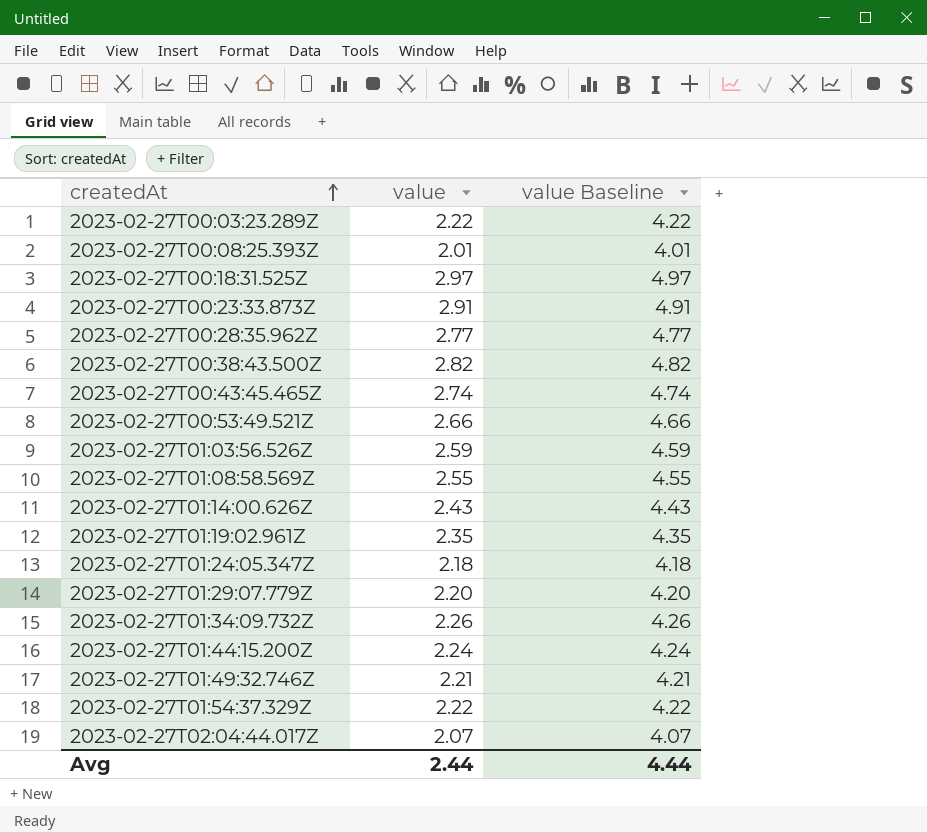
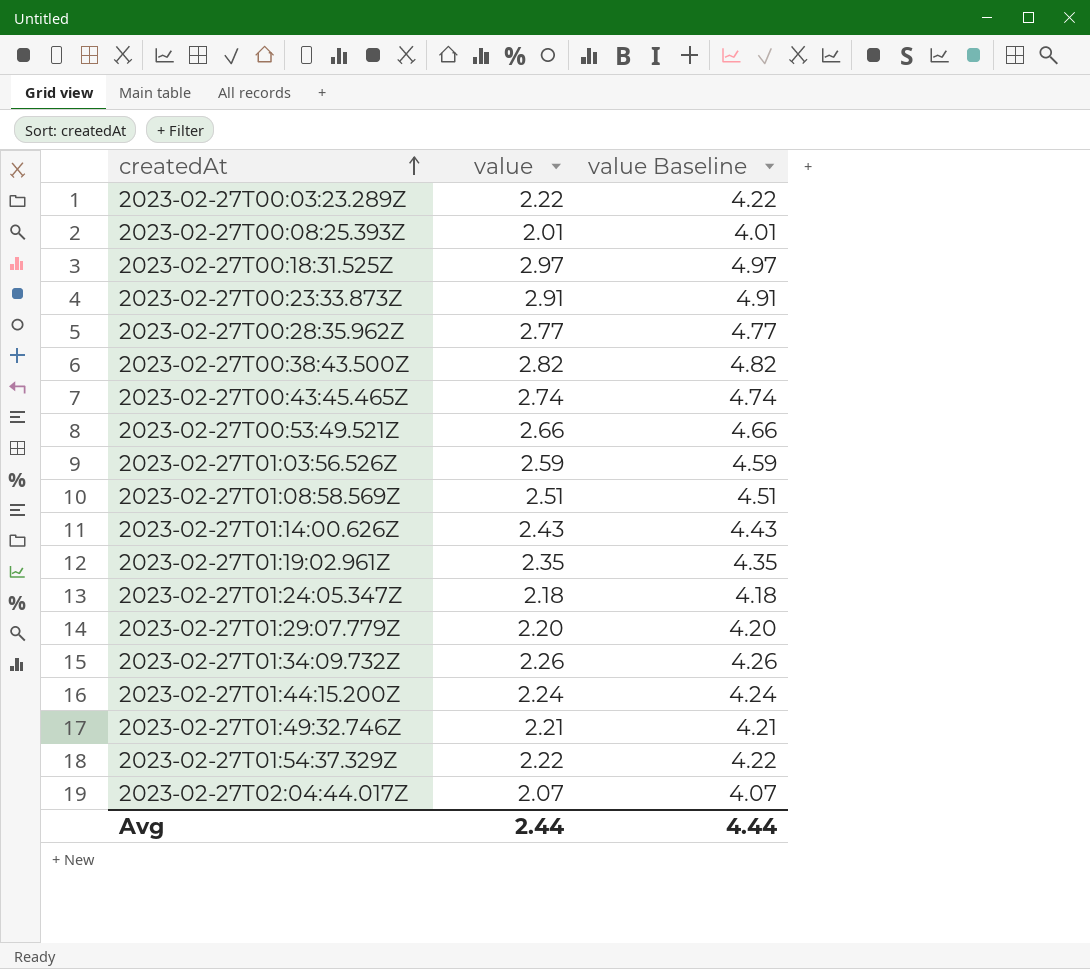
2023-02-27T01:08:58.569Z | value: 2.55 -> 2.51
2023-02-27T01:08:58.569Z | value Baseline: 4.55 -> 4.51

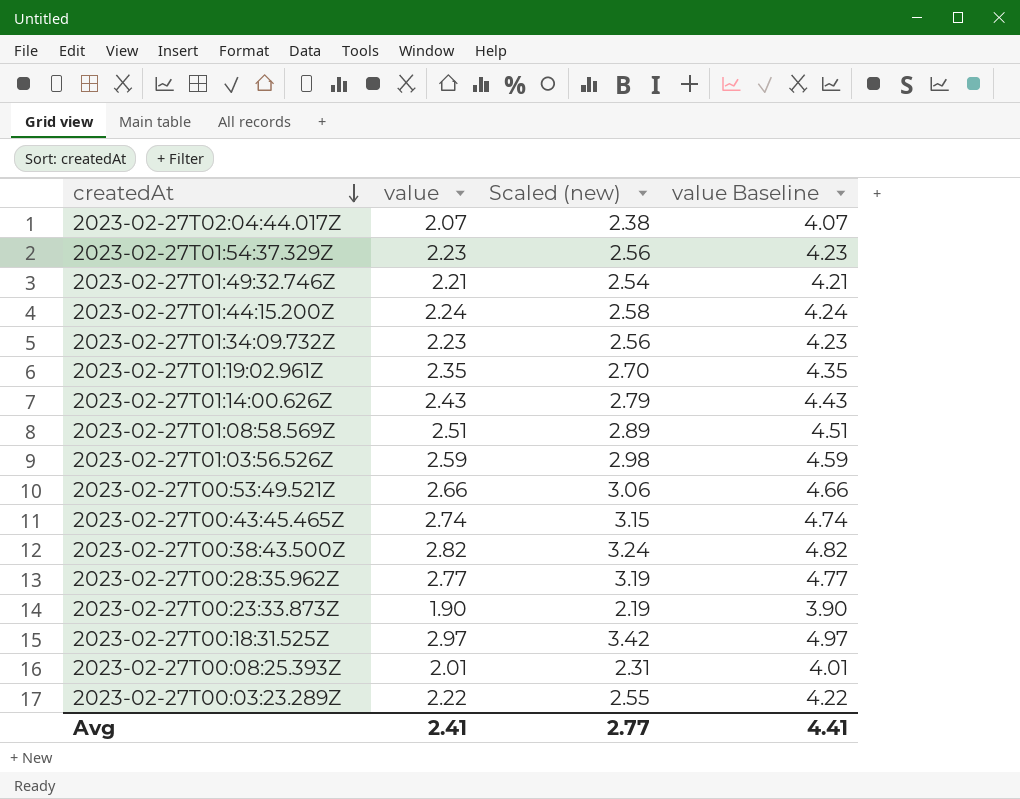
row order: createdAt ascending -> createdAt descending
column Scaled (new) | formula: none -> [value] * 1.15
row 2023-02-27T01:24:05.347Z: 2.18 | 4.18 -> none
row 2023-02-27T01:29:07.779Z: 2.20 | 4.20 -> none
2023-02-27T01:54:37.329Z | value: 2.22 -> 2.23
2023-02-27T01:54:37.329Z | value Baseline: 4.22 -> 4.23
2023-02-27T01:34:09.732Z | value: 2.26 -> 2.23
2023-02-27T01:34:09.732Z | value Baseline: 4.26 -> 4.23
2023-02-27T00:23:33.873Z | value: 2.91 -> 1.90
2023-02-27T00:23:33.873Z | value Baseline: 4.91 -> 3.90
Avg | value: 2.44 -> 2.41
Avg | value Baseline: 4.44 -> 4.41

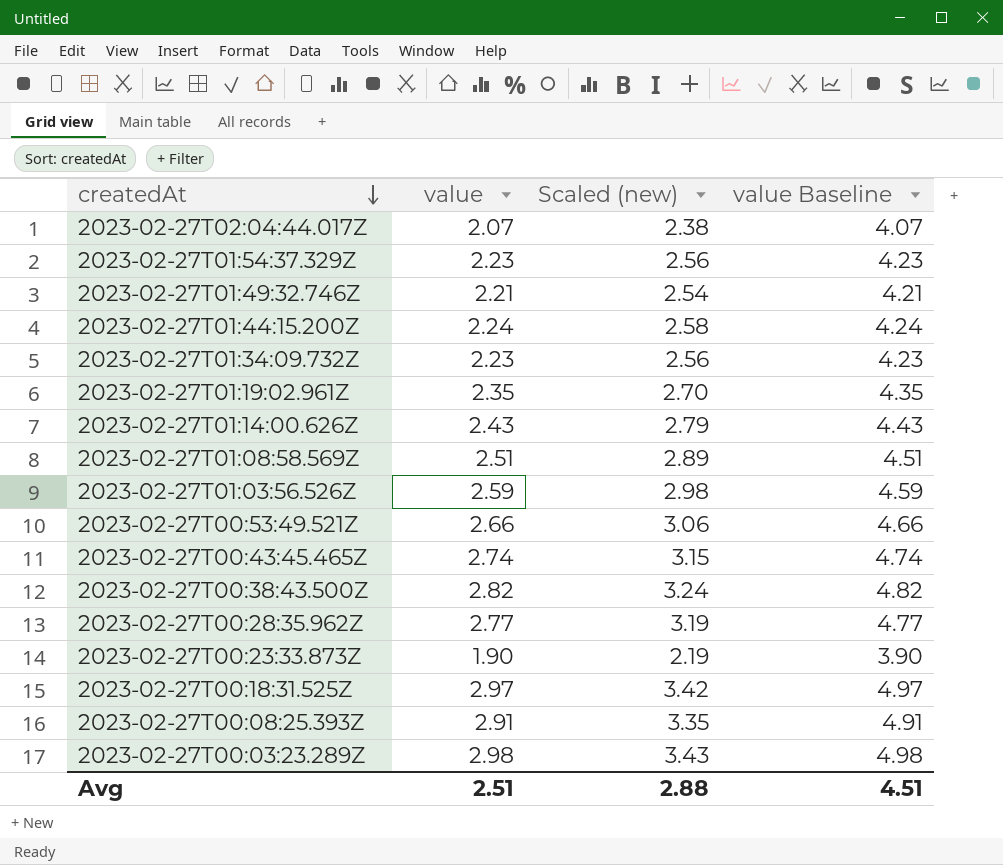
2023-02-27T00:08:25.393Z | value: 2.01 -> 2.91
2023-02-27T00:08:25.393Z | Scaled (new): 2.31 -> 3.35
2023-02-27T00:08:25.393Z | value Baseline: 4.01 -> 4.91
2023-02-27T00:03:23.289Z | value: 2.22 -> 2.98
2023-02-27T00:03:23.289Z | Scaled (new): 2.55 -> 3.43
2023-02-27T00:03:23.289Z | value Baseline: 4.22 -> 4.98
Avg | value: 2.41 -> 2.51
Avg | Scaled (new): 2.77 -> 2.88
Avg | value Baseline: 4.41 -> 4.51

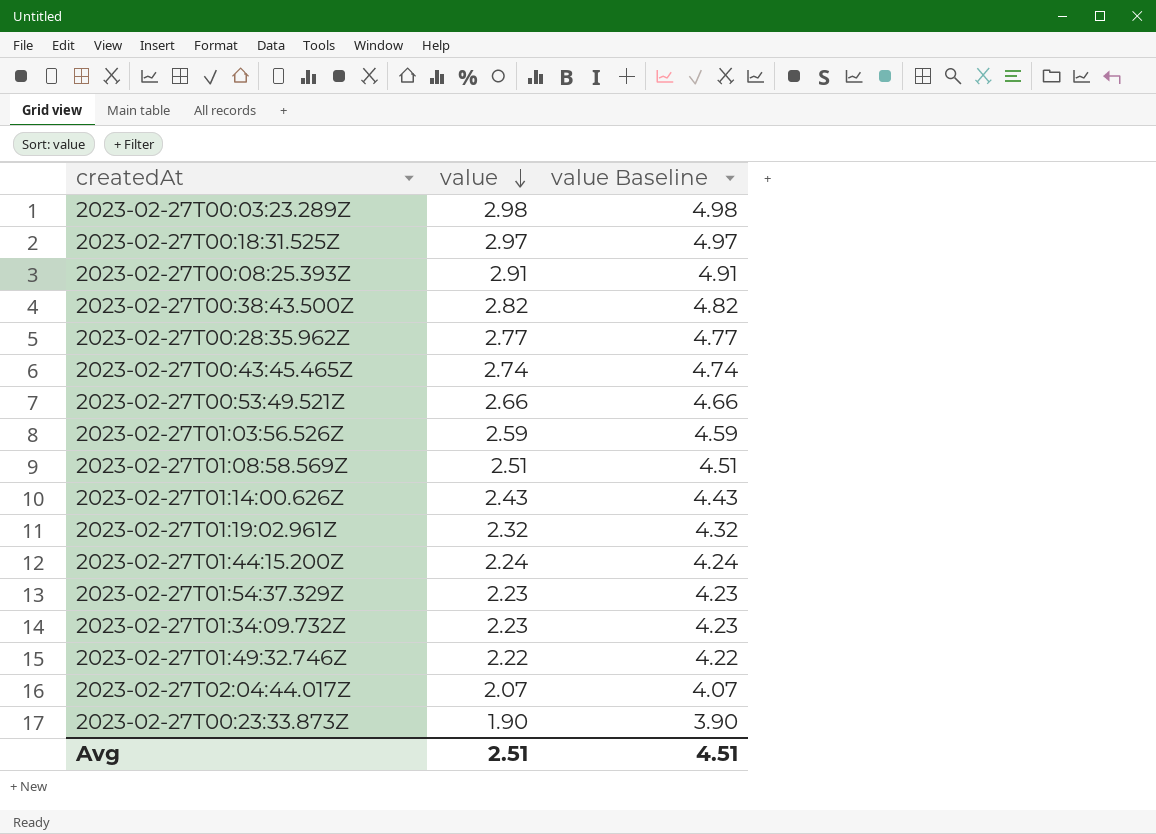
row order: createdAt descending -> value descending
column Scaled (new) | formula: [value] * 1.15 -> none
2023-02-27T01:19:02.961Z | value: 2.35 -> 2.32
2023-02-27T01:19:02.961Z | value Baseline: 4.35 -> 4.32
2023-02-27T01:49:32.746Z | value: 2.21 -> 2.22
2023-02-27T01:49:32.746Z | value Baseline: 4.21 -> 4.22

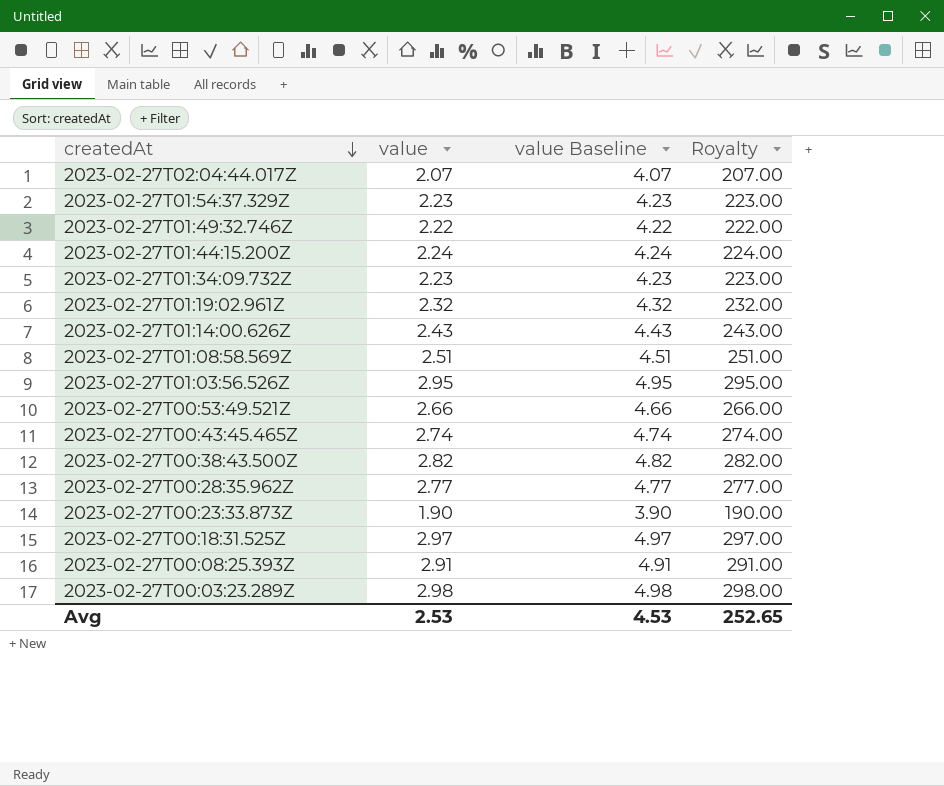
row order: value descending -> createdAt descending
column Royalty | formula: none -> [value] * 100
2023-02-27T01:03:56.526Z | value: 2.59 -> 2.95
2023-02-27T01:03:56.526Z | value Baseline: 4.59 -> 4.95
Avg | value: 2.51 -> 2.53
Avg | value Baseline: 4.51 -> 4.53

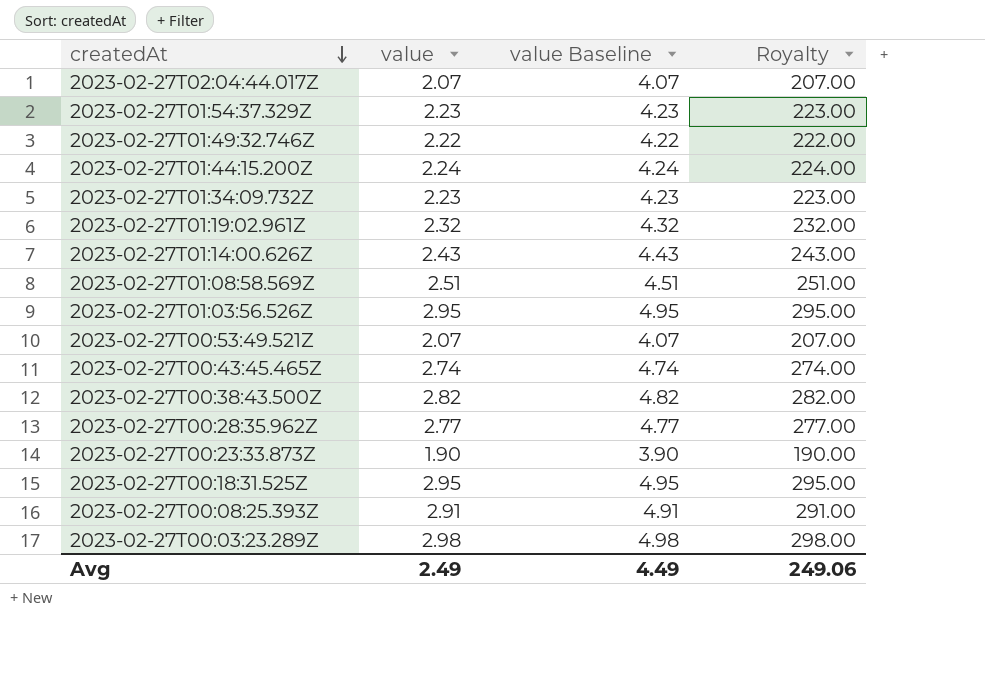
2023-02-27T00:53:49.521Z | value: 2.66 -> 2.07
2023-02-27T00:53:49.521Z | value Baseline: 4.66 -> 4.07
2023-02-27T00:53:49.521Z | Royalty: 266.00 -> 207.00
2023-02-27T00:18:31.525Z | value: 2.97 -> 2.95
2023-02-27T00:18:31.525Z | value Baseline: 4.97 -> 4.95
2023-02-27T00:18:31.525Z | Royalty: 297.00 -> 295.00
Avg | value: 2.53 -> 2.49
Avg | value Baseline: 4.53 -> 4.49
Avg | Royalty: 252.65 -> 249.06

